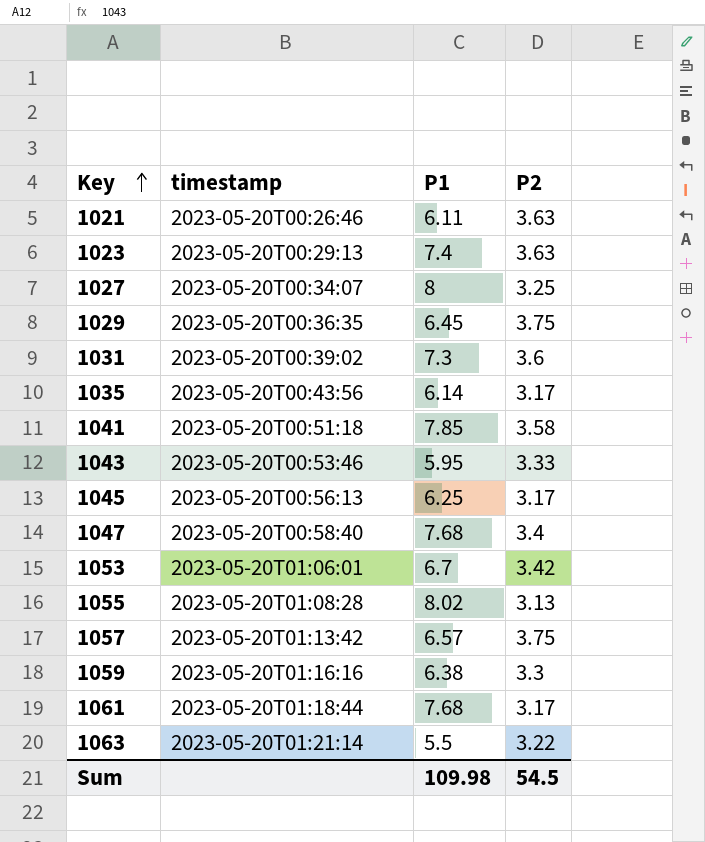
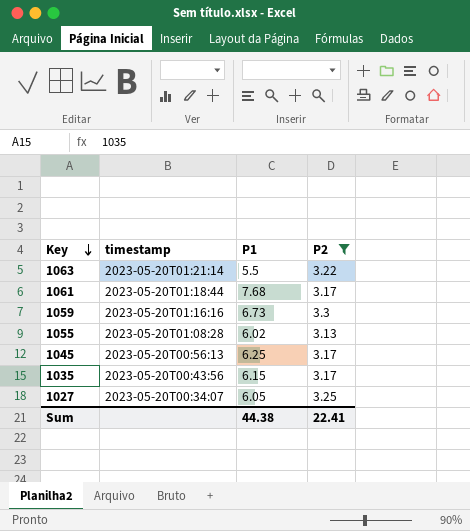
filter: none -> P2 <= 3.3
row order: Key ascending -> Key descending
1059 | P1: 6.38 -> 6.73
1055 | P1: 8.02 -> 6.02
1035 | P1: 6.14 -> 6.15
1027 | P1: 8 -> 6.05
Sum | P1: 109.98 -> 44.38
Sum | P2: 54.5 -> 22.41

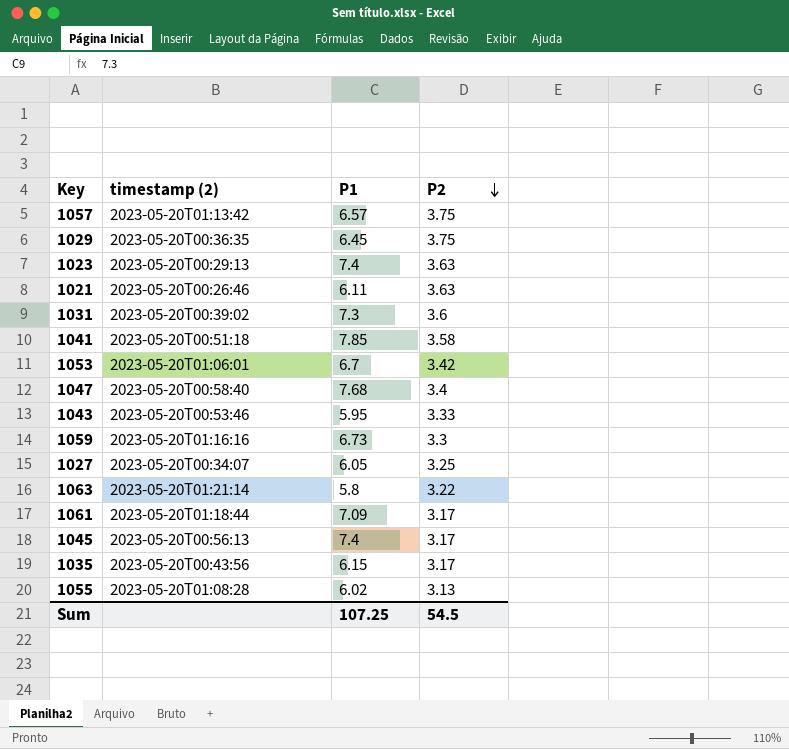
filter: P2 <= 3.3 -> none
row order: Key descending -> P2 descending
column name: timestamp -> timestamp (2)
1063 | P1: 5.5 -> 5.8
1061 | P1: 7.68 -> 7.09
1045 | P1: 6.25 -> 7.4
Sum | P1: 44.38 -> 107.25
Sum | P2: 22.41 -> 54.5

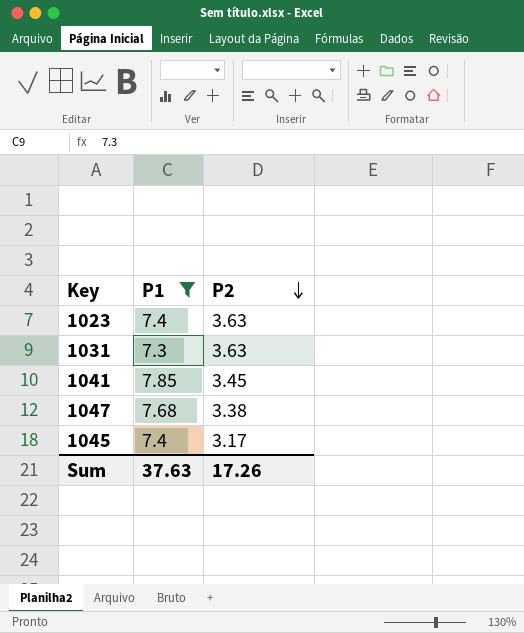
filter: none -> P1 >= 7.3
column timestamp (2) | position: 2 -> none
1031 | P2: 3.6 -> 3.63
1041 | P2: 3.58 -> 3.45
1047 | P2: 3.4 -> 3.38
Sum | P1: 107.25 -> 37.63
Sum | P2: 54.5 -> 17.26

